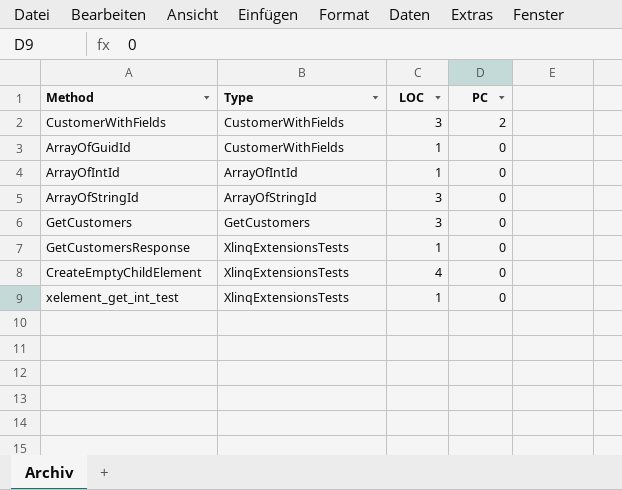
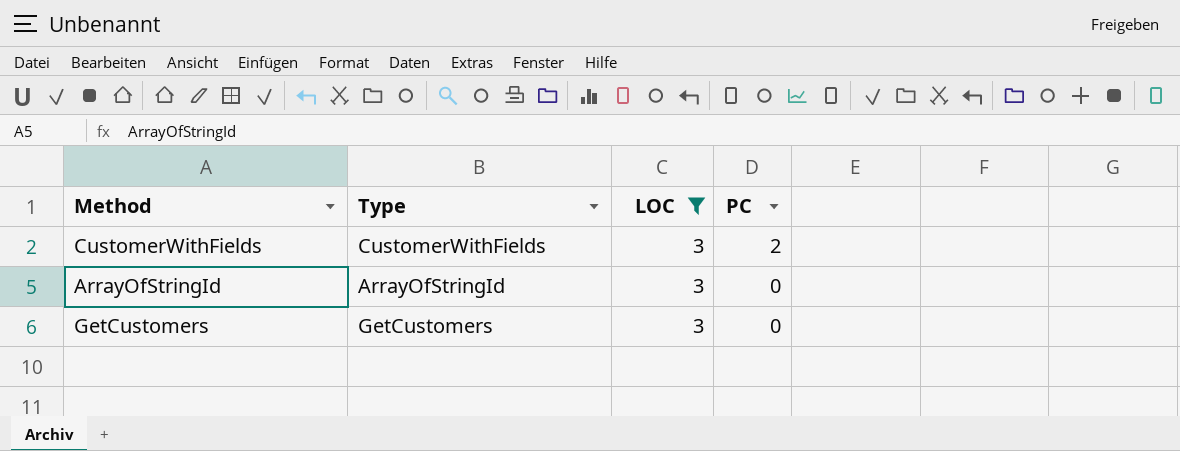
filter: none -> LOC = 3

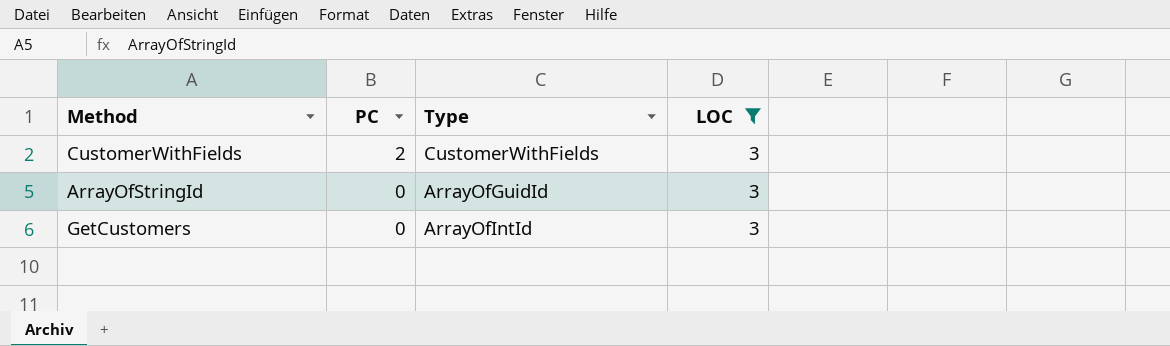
column PC | position: 4 -> 2
ArrayOfStringId | Type: ArrayOfStringId -> ArrayOfGuidId
GetCustomers | Type: GetCustomers -> ArrayOfIntId

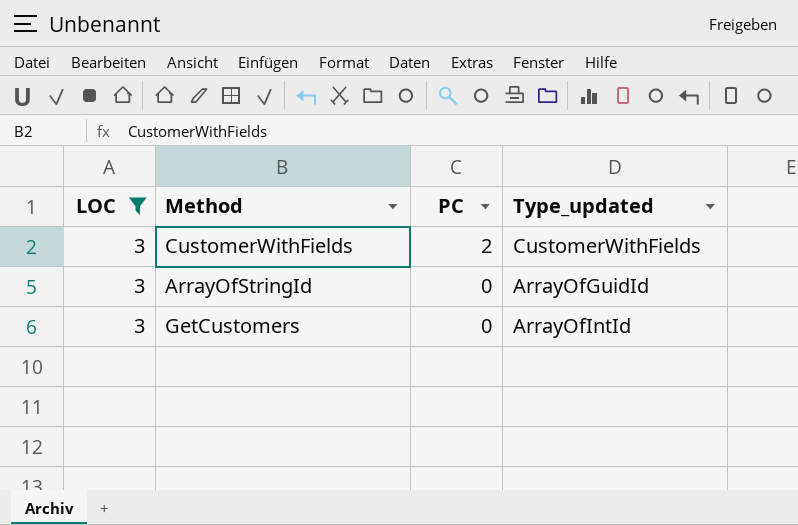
column LOC | position: 4 -> 1
column name: Type -> Type_updated

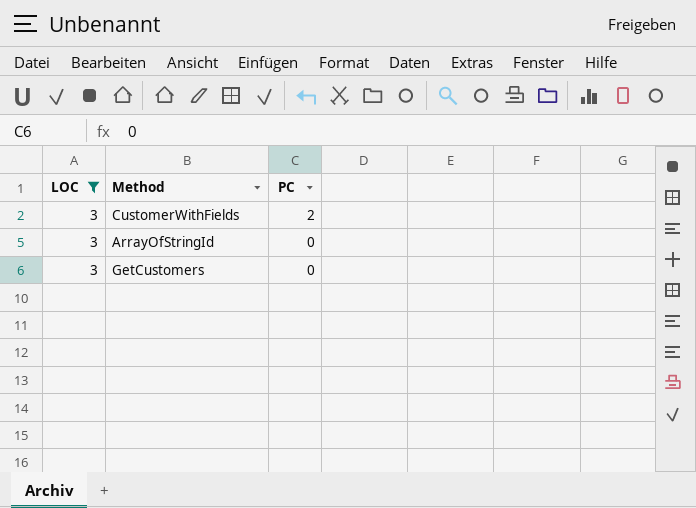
column Type_updated | position: 4 -> none

